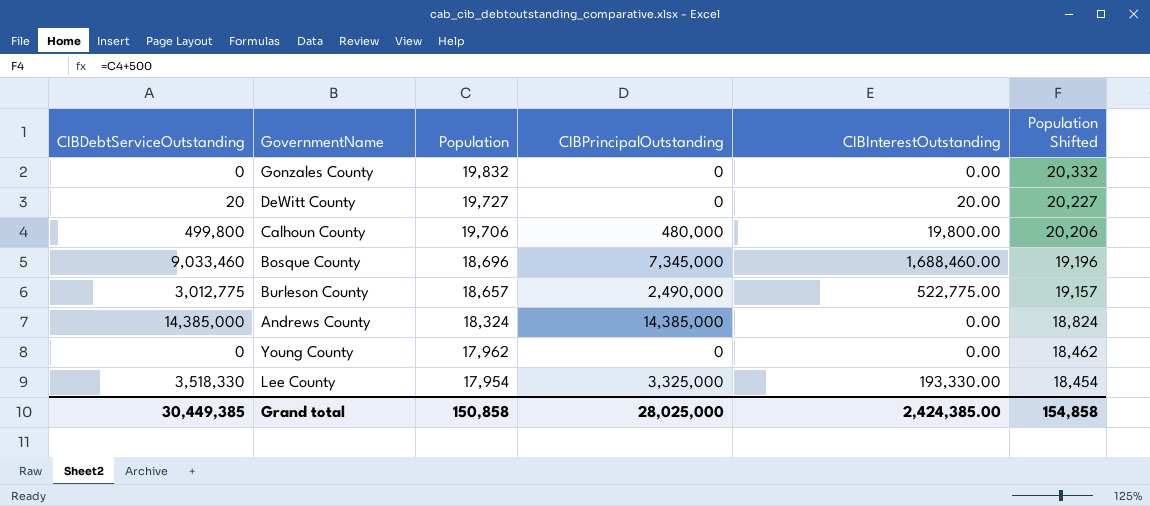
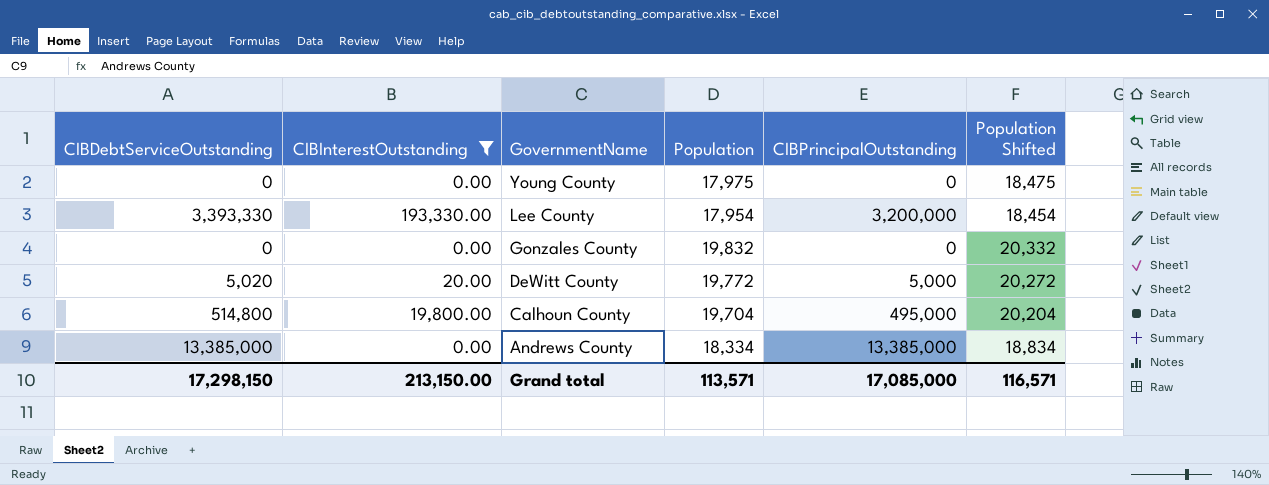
filter: none -> CIBInterestOutstanding <= 193,330.00
row order: Population descending -> GovernmentName descending
column CIBInterestOutstanding | position: 5 -> 2
Young County | Population: 17,962 -> 17,975
Young County | Population Shifted: 18,462 -> 18,475
Lee County | CIBDebtServiceOutstanding: 3,518,330 -> 3,393,330
Lee County | CIBPrincipalOutstanding: 3,325,000 -> 3,200,000
DeWitt County | CIBDebtServiceOutstanding: 20 -> 5,020
DeWitt County | Population: 19,727 -> 19,772
DeWitt County | CIBPrincipalOutstanding: 0 -> 5,000
DeWitt County | Population Shifted: 20,227 -> 20,272
Calhoun County | CIBDebtServiceOutstanding: 499,800 -> 514,800
Calhoun County | Population: 19,706 -> 19,704
Calhoun County | CIBPrincipalOutstanding: 480,000 -> 495,000
Calhoun County | Population Shifted: 20,206 -> 20,204
Andrews County | CIBDebtServiceOutstanding: 14,385,000 -> 13,385,000
Andrews County | Population: 18,324 -> 18,334
Andrews County | CIBPrincipalOutstanding: 14,385,000 -> 13,385,000
Andrews County | Population Shifted: 18,824 -> 18,834
Grand total | CIBDebtServiceOutstanding: 30,449,385 -> 17,298,150
Grand total | CIBInterestOutstanding: 2,424,385.00 -> 213,150.00
Grand total | Population: 150,858 -> 113,571
Grand total | CIBPrincipalOutstanding: 28,025,000 -> 17,085,000
Grand total | Population Shifted: 154,858 -> 116,571

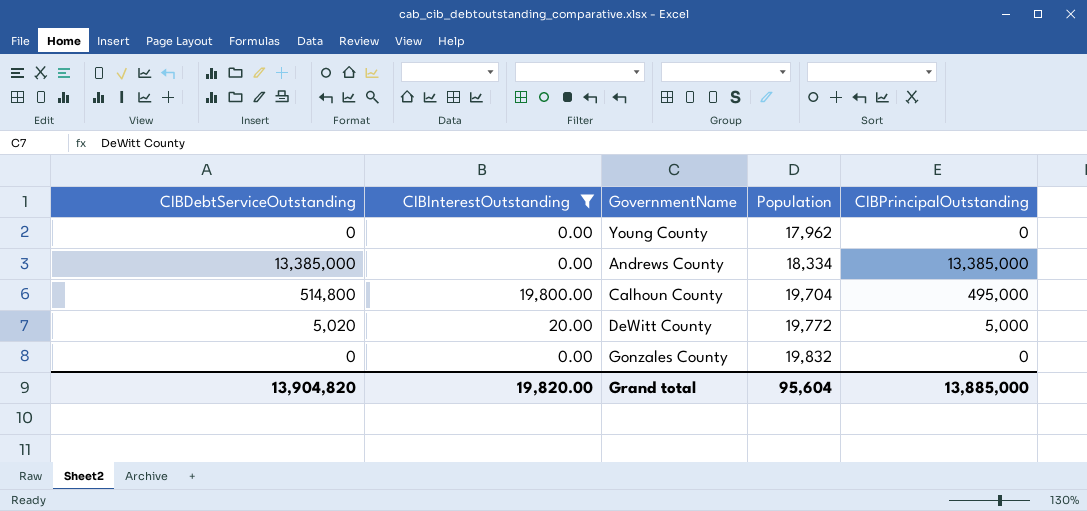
row order: GovernmentName descending -> Population ascending
column Population Shifted | formula: [Population] + 500 -> none
row Lee County: 3,393,330 | 193,330.00 | 17,954 | 3,200,000 | 18,454 -> none
Young County | Population: 17,975 -> 17,962
Grand total | CIBDebtServiceOutstanding: 17,298,150 -> 13,904,820
Grand total | CIBInterestOutstanding: 213,150.00 -> 19,820.00
Grand total | Population: 113,571 -> 95,604
Grand total | CIBPrincipalOutstanding: 17,085,000 -> 13,885,000

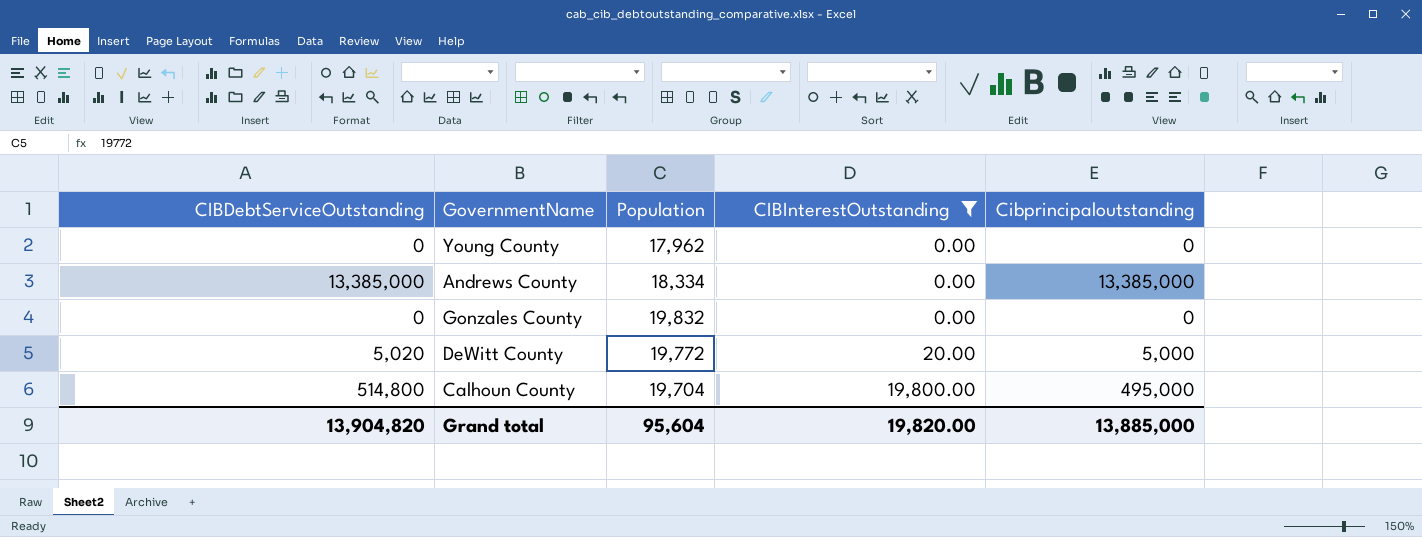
row order: Population ascending -> CIBInterestOutstanding ascending
column CIBInterestOutstanding | position: 2 -> 4
column name: CIBPrincipalOutstanding -> Cibprincipaloutstanding

